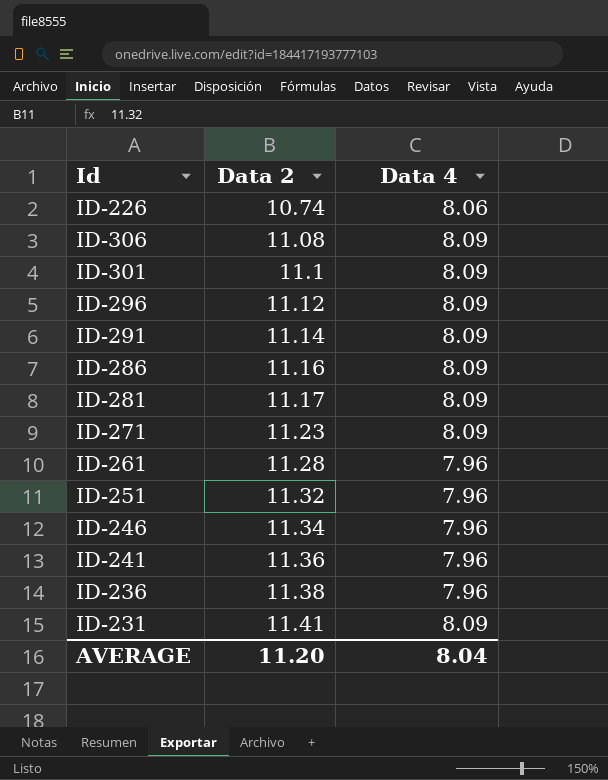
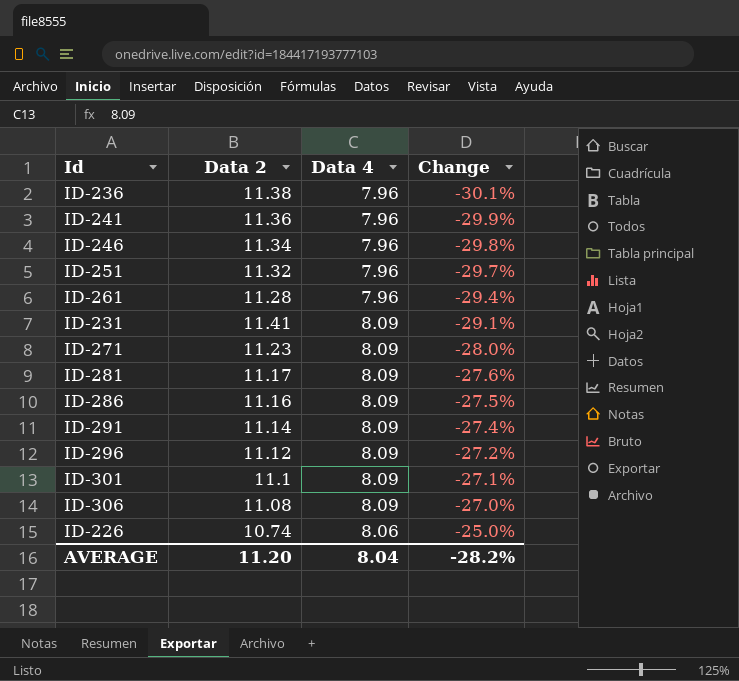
row order: Data 2 ascending -> Change ascending
column Change | formula: none -> ([Data 4] - [Data 2]) / [Data 2]

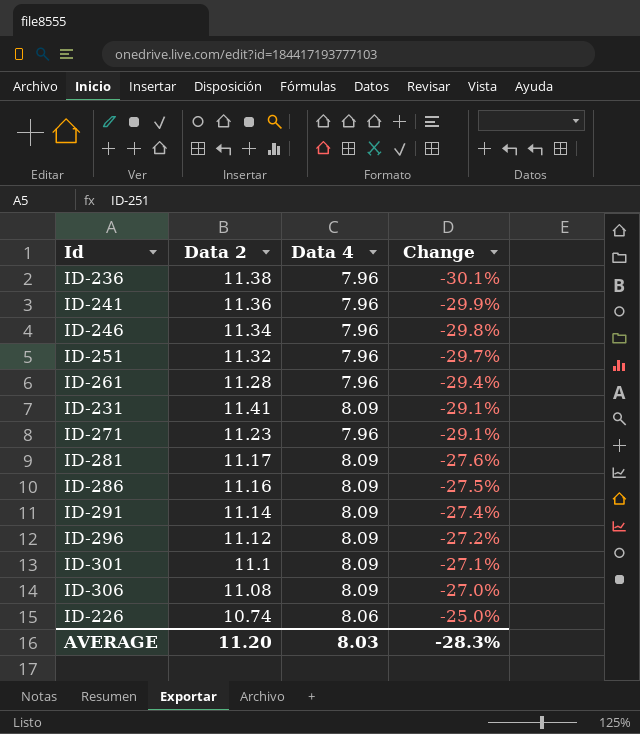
ID-271 | Data 4: 8.09 -> 7.96
ID-271 | Change: -28.0% -> -29.1%
AVERAGE | Data 4: 8.04 -> 8.03
AVERAGE | Change: -28.2% -> -28.3%

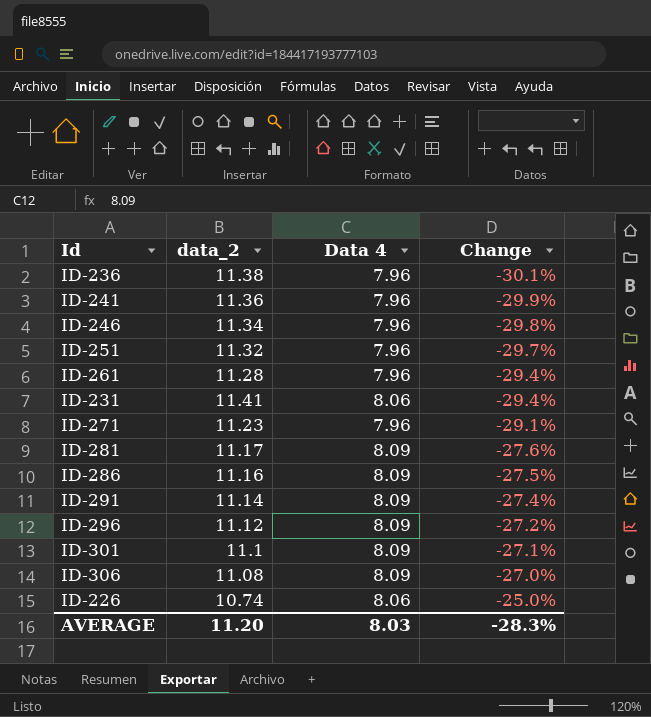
column name: Data 2 -> data_2
ID-231 | Data 4: 8.09 -> 8.06
ID-231 | Change: -29.1% -> -29.4%

